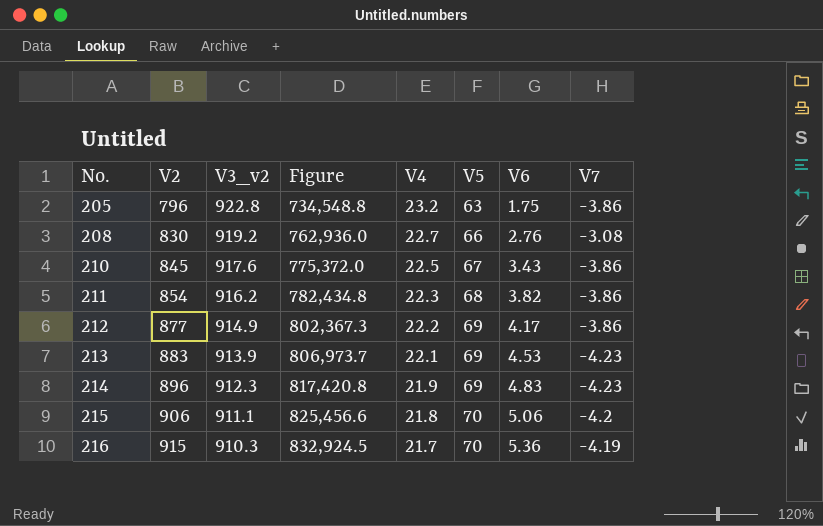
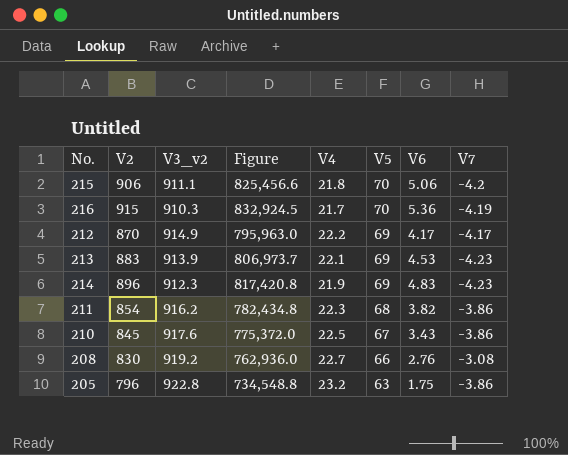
row order: No. ascending -> V5 descending
212 | V2: 877 -> 870
212 | Figure: 802,367.3 -> 795,963.0
212 | V7: -3.86 -> -4.17

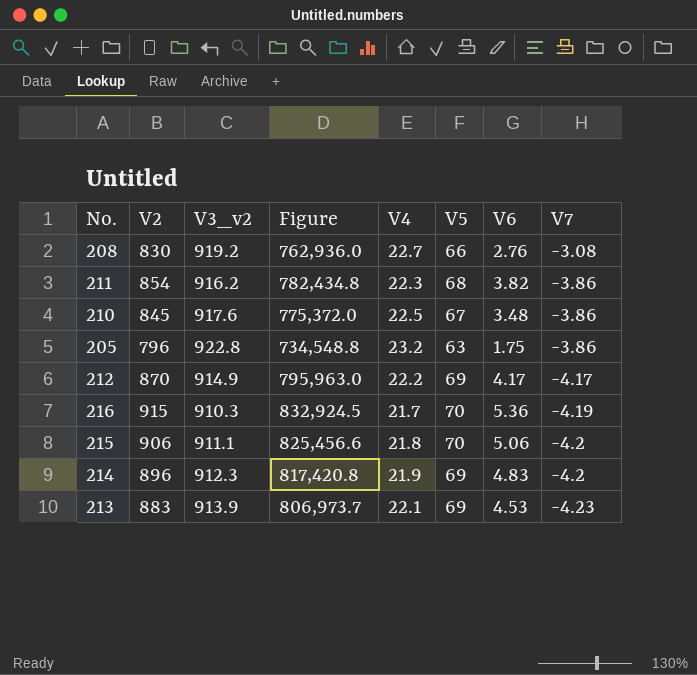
row order: V5 descending -> V7 descending
210 | V6: 3.43 -> 3.48
214 | V7: -4.23 -> -4.2

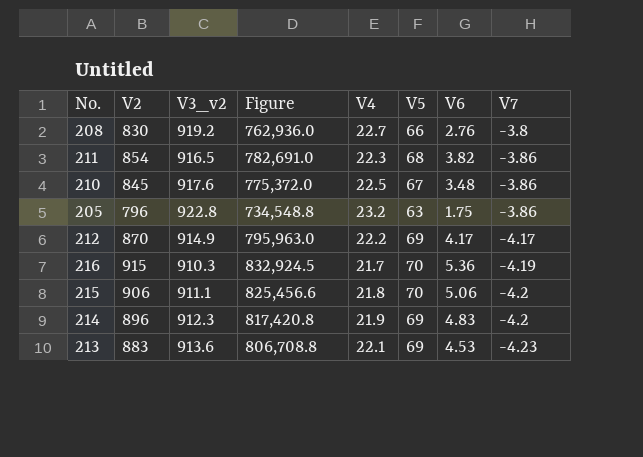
208 | V7: -3.08 -> -3.8
211 | V3_v2: 916.2 -> 916.5
211 | Figure: 782,434.8 -> 782,691.0
213 | V3_v2: 913.9 -> 913.6
213 | Figure: 806,973.7 -> 806,708.8

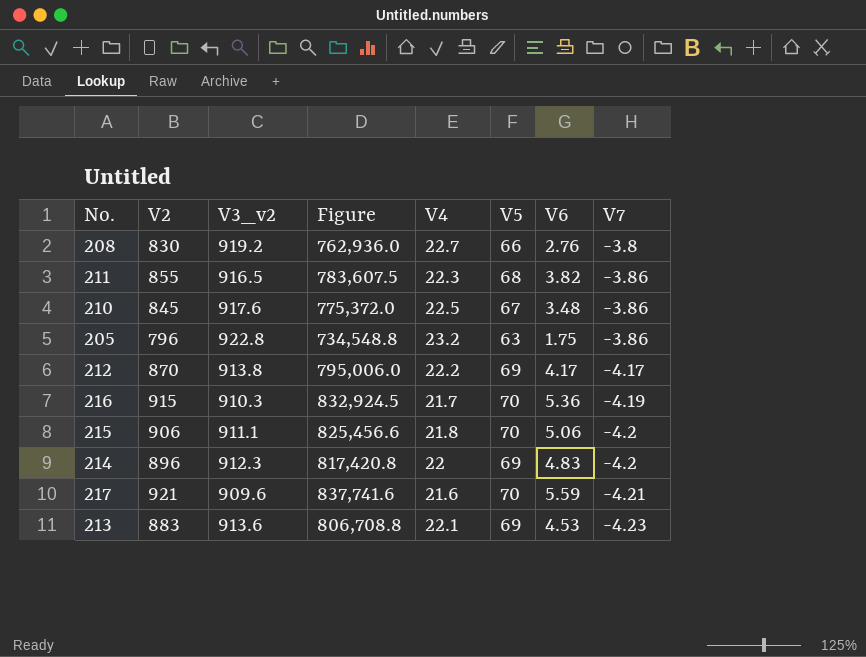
211 | V2: 854 -> 855
211 | Figure: 782,691.0 -> 783,607.5
212 | V3_v2: 914.9 -> 913.8
212 | Figure: 795,963.0 -> 795,006.0
214 | V4: 21.9 -> 22
row 217: none -> 921 | 909.6 | 837,741.6 | 21.6 | 70 | 5.59 | -4.21

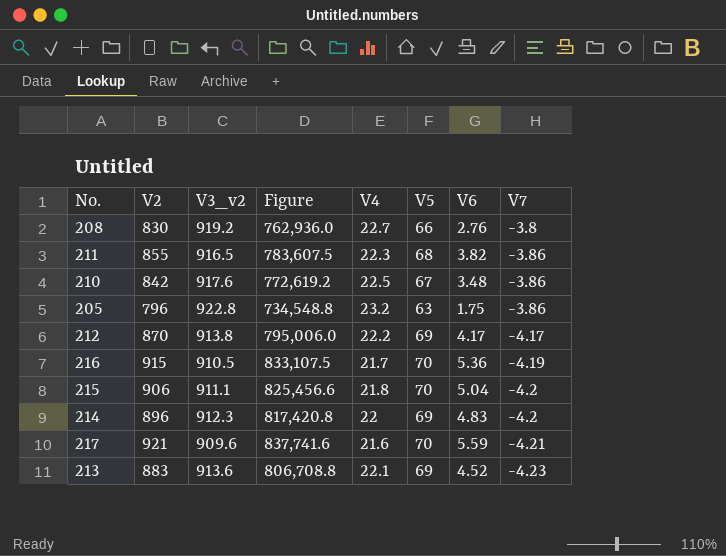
210 | V2: 845 -> 842
210 | Figure: 775,372.0 -> 772,619.2
216 | V3_v2: 910.3 -> 910.5
216 | Figure: 832,924.5 -> 833,107.5
215 | V6: 5.06 -> 5.04
213 | V6: 4.53 -> 4.52

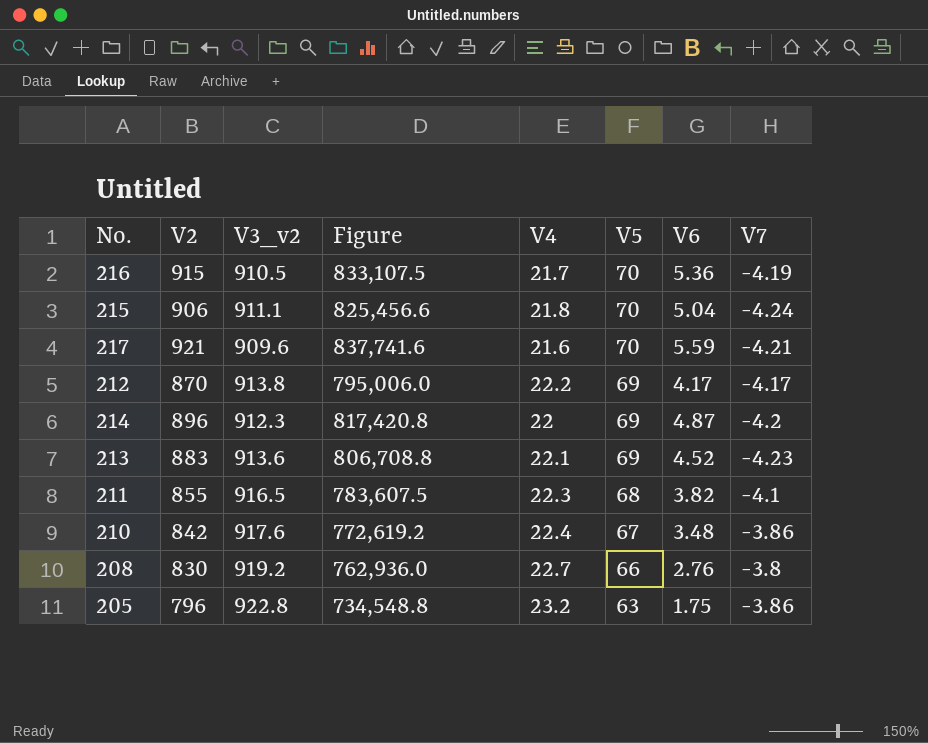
row order: V7 descending -> V5 descending
215 | V7: -4.2 -> -4.24
214 | V6: 4.83 -> 4.87
211 | V7: -3.86 -> -4.1
210 | V4: 22.5 -> 22.4

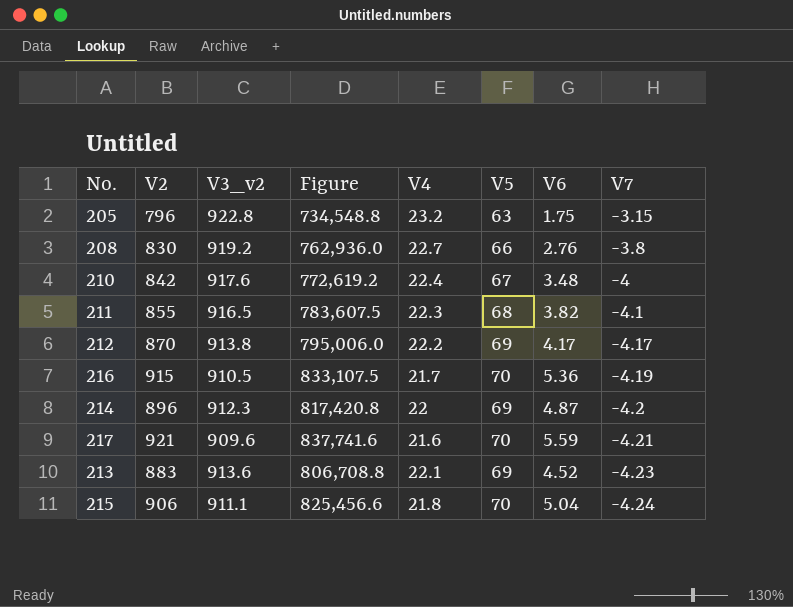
row order: V5 descending -> V7 descending
205 | V7: -3.86 -> -3.15
210 | V7: -3.86 -> -4

